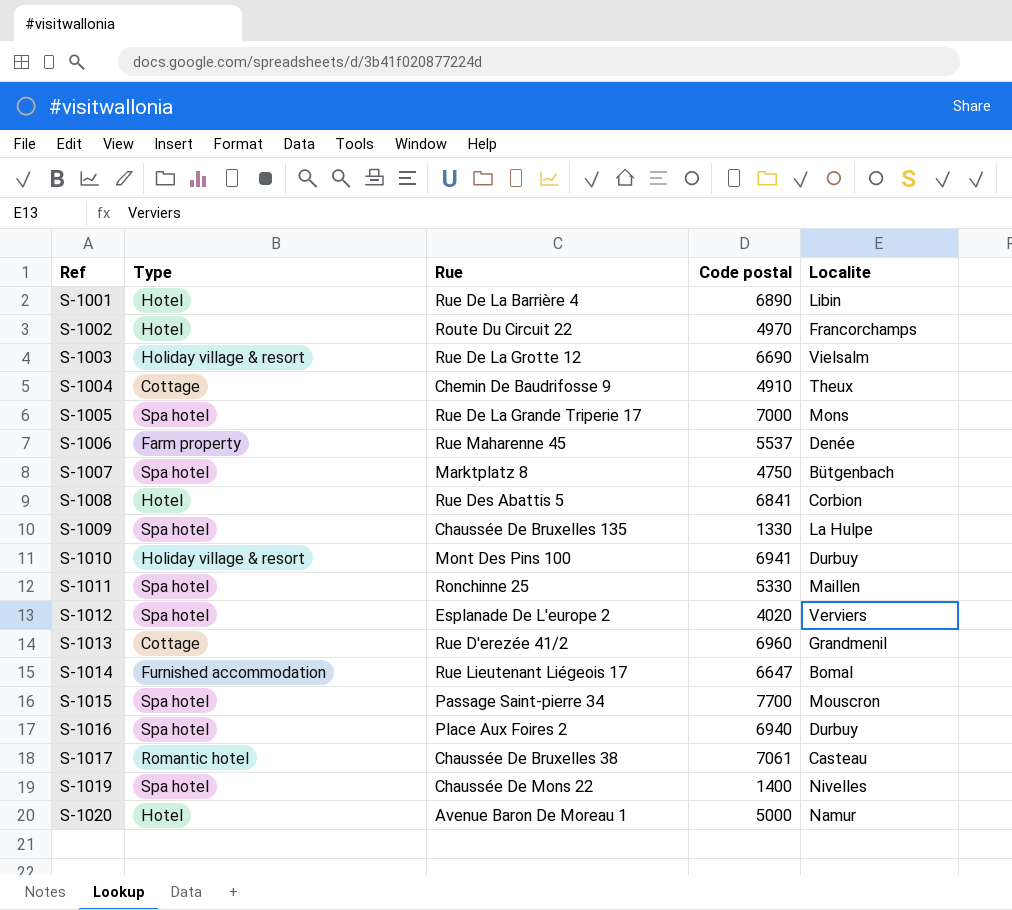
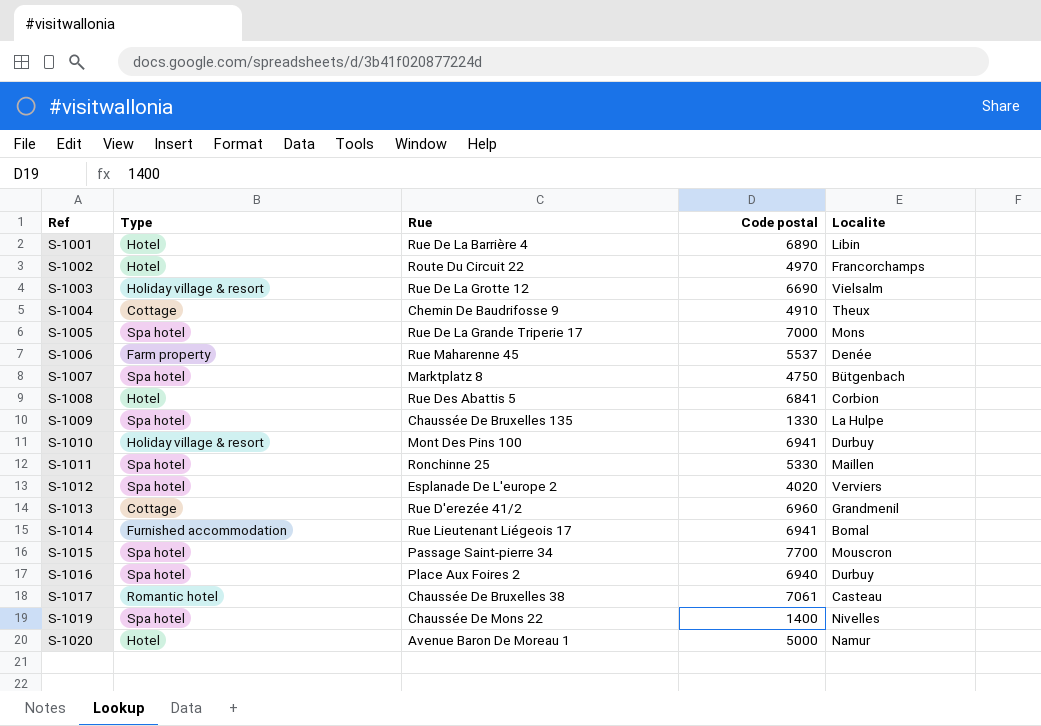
S-1014 | Code postal: 6647 -> 6941

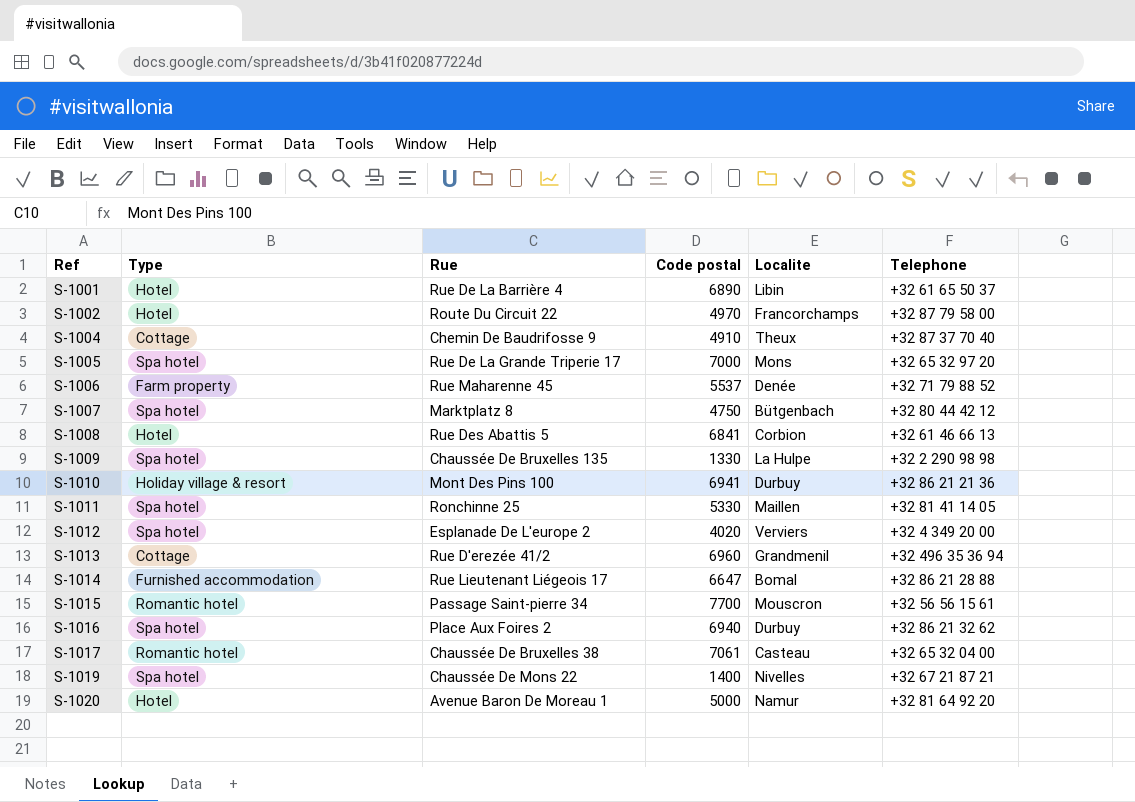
column Telephone | position: none -> 6
row S-1003: Holiday village & resort | Rue De La Grotte 12 | 6690 | Vielsalm -> none
S-1014 | Code postal: 6941 -> 6647
S-1015 | Type: Spa hotel -> Romantic hotel

